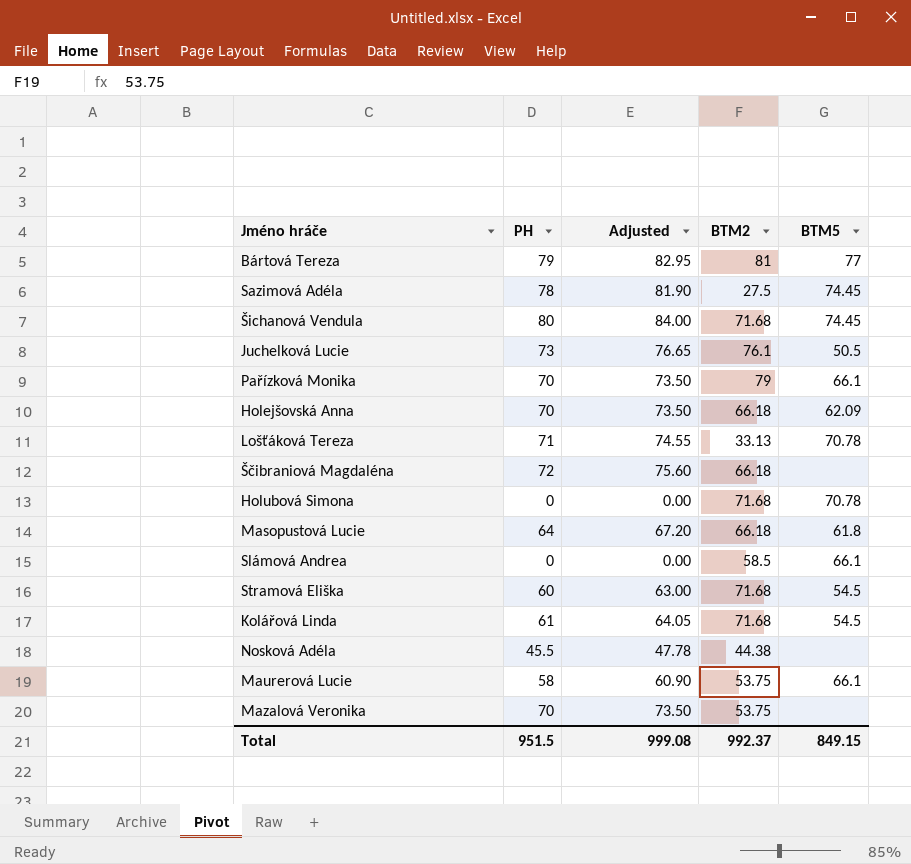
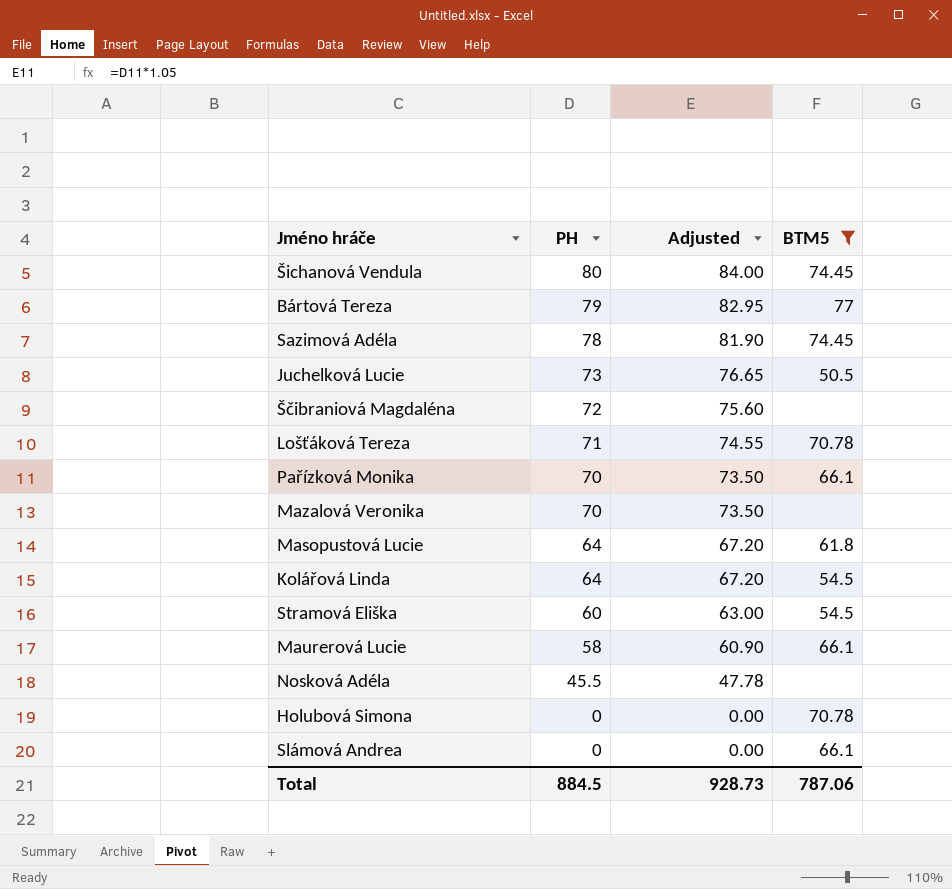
filter: none -> BTM5 != 62.09
row order: none -> PH descending
column BTM2 | position: 4 -> none
Kolářová Linda | PH: 61 -> 64
Kolářová Linda | Adjusted: 64.05 -> 67.20
Total | PH: 951.5 -> 884.5
Total | Adjusted: 999.08 -> 928.73
Total | BTM5: 849.15 -> 787.06

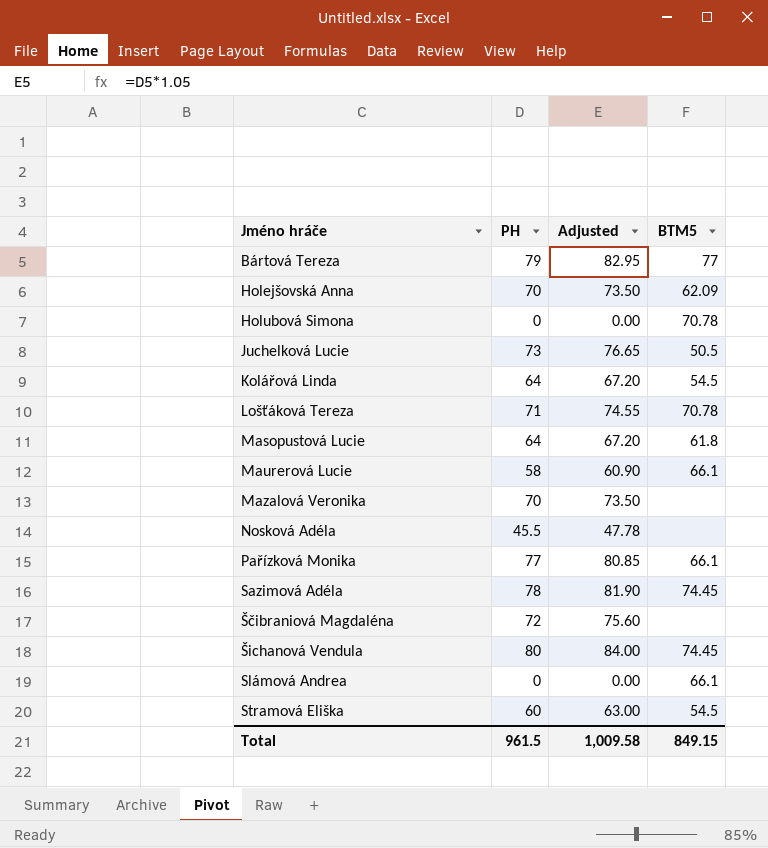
filter: BTM5 != 62.09 -> none
row order: PH descending -> Jméno hráče ascending
Pařízková Monika | PH: 70 -> 77
Pařízková Monika | Adjusted: 73.50 -> 80.85
Total | PH: 884.5 -> 961.5
Total | Adjusted: 928.73 -> 1,009.58
Total | BTM5: 787.06 -> 849.15

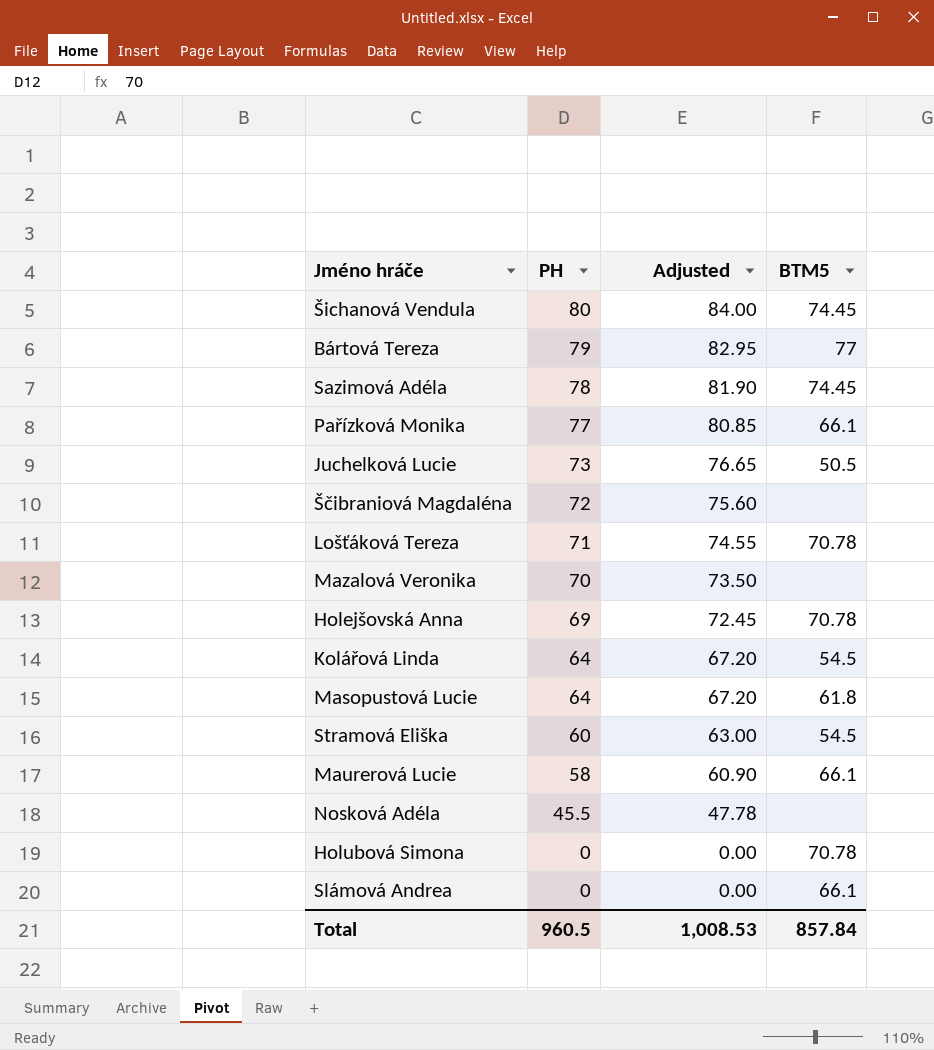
row order: Jméno hráče ascending -> PH descending
Holejšovská Anna | PH: 70 -> 69
Holejšovská Anna | Adjusted: 73.50 -> 72.45
Holejšovská Anna | BTM5: 62.09 -> 70.78
Total | PH: 961.5 -> 960.5
Total | Adjusted: 1,009.58 -> 1,008.53
Total | BTM5: 849.15 -> 857.84

